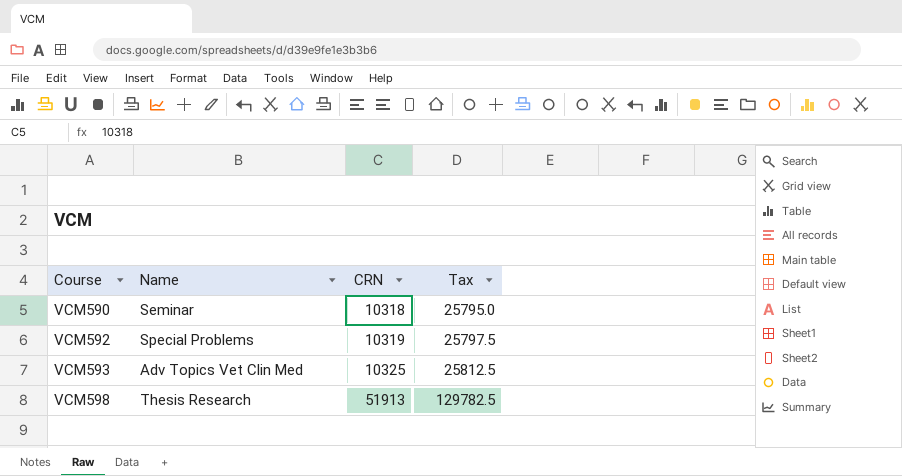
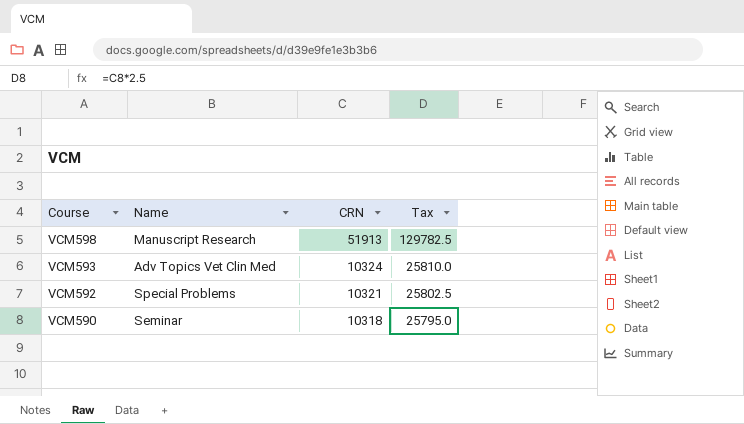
row order: Course ascending -> Course descending
VCM598 | Name: Thesis Research -> Manuscript Research
VCM593 | CRN: 10325 -> 10324
VCM593 | Tax: 25812.5 -> 25810.0
VCM592 | CRN: 10319 -> 10321
VCM592 | Tax: 25797.5 -> 25802.5

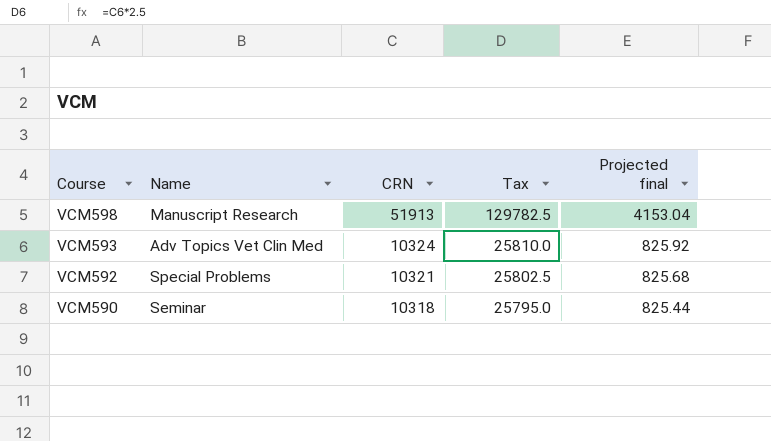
column Projected final | formula: none -> [CRN] * 0.08

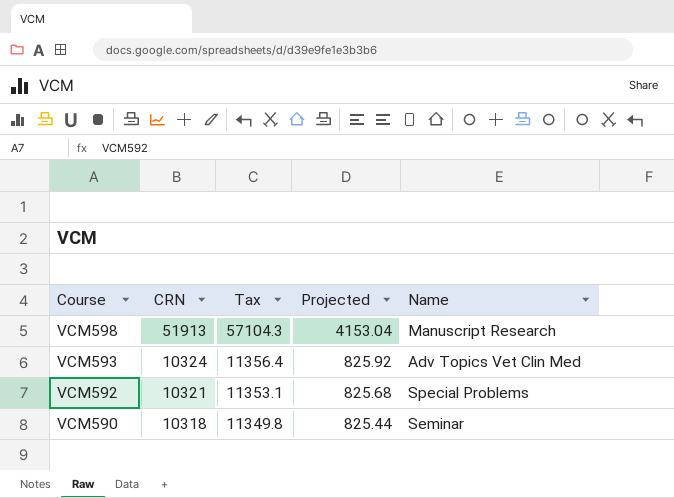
column Tax | formula: [CRN] * 2.5 -> [CRN] * 1.1
column name: Projected final -> Projected
column Name | position: 2 -> 5

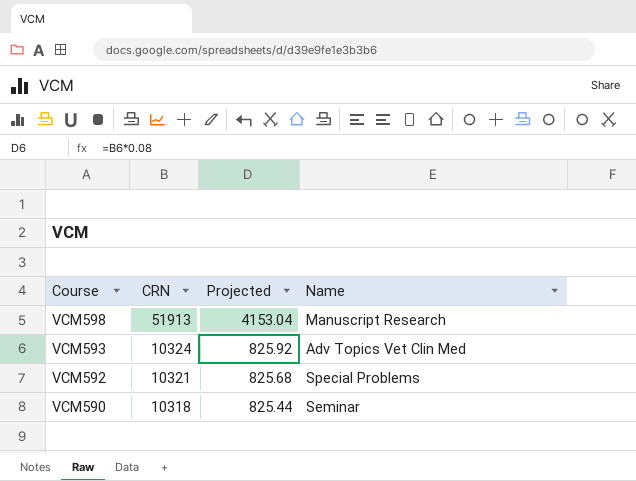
column Tax | formula: [CRN] * 1.1 -> none

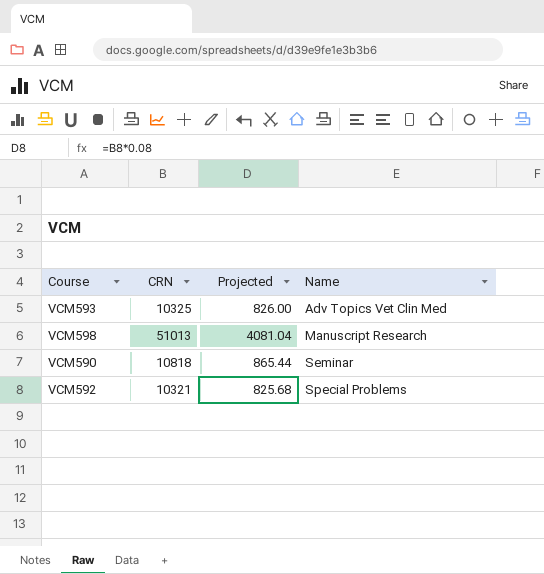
row order: Course descending -> Name ascending
VCM593 | CRN: 10324 -> 10325
VCM593 | Projected: 825.92 -> 826.00
VCM598 | CRN: 51913 -> 51013
VCM598 | Projected: 4153.04 -> 4081.04
VCM590 | CRN: 10318 -> 10818
VCM590 | Projected: 825.44 -> 865.44

